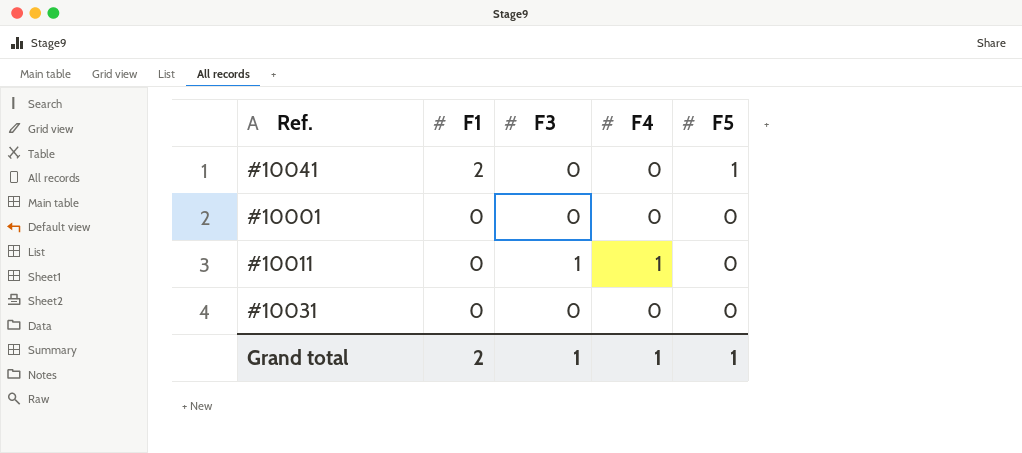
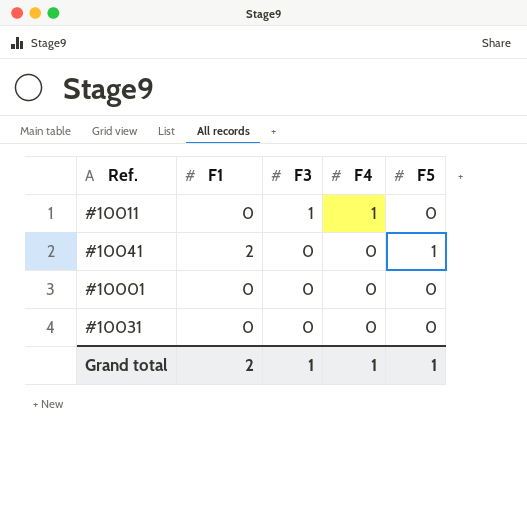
row order: F1 descending -> F3 descending

